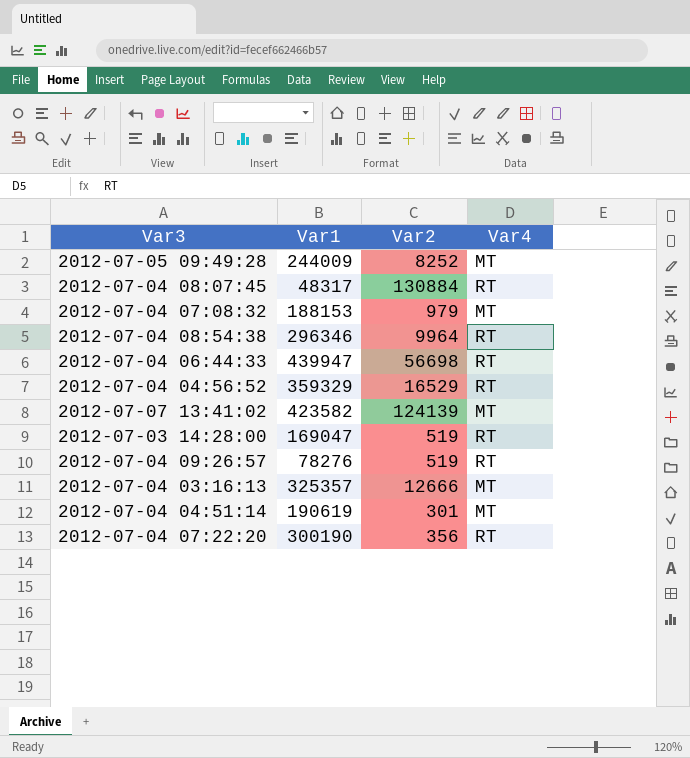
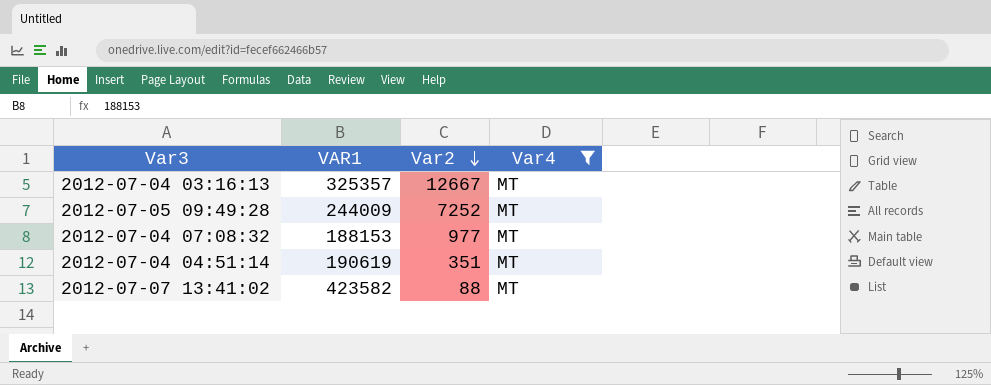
filter: none -> Var4 = MT
row order: none -> Var2 descending
column name: Var1 -> VAR1
2012-07-04 03:16:13 | Var2: 12666 -> 12667
2012-07-05 09:49:28 | Var2: 8252 -> 7252
2012-07-04 07:08:32 | Var2: 979 -> 977
2012-07-04 04:51:14 | Var2: 301 -> 351
2012-07-07 13:41:02 | Var2: 124139 -> 88

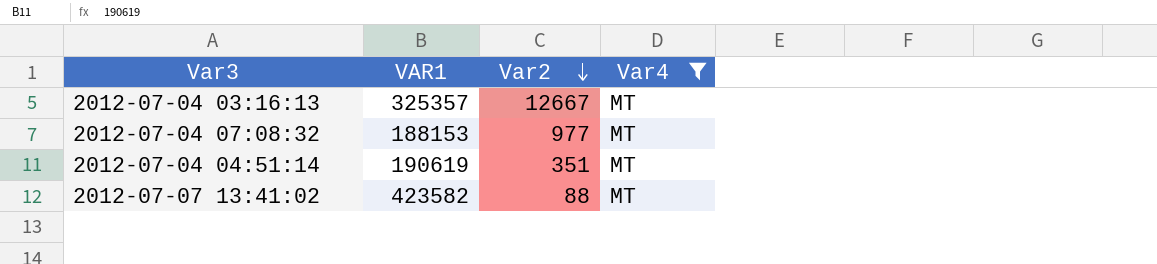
row 2012-07-05 09:49:28: 244009 | 7252 | MT -> none

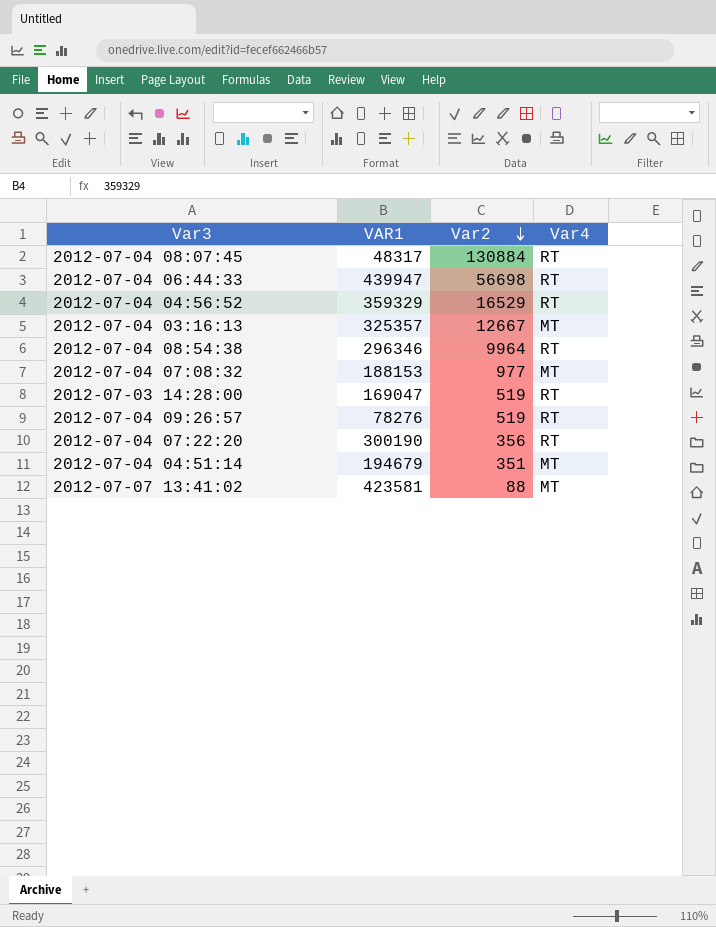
filter: Var4 = MT -> none
2012-07-04 04:51:14 | VAR1: 190619 -> 194679
2012-07-07 13:41:02 | VAR1: 423582 -> 423581

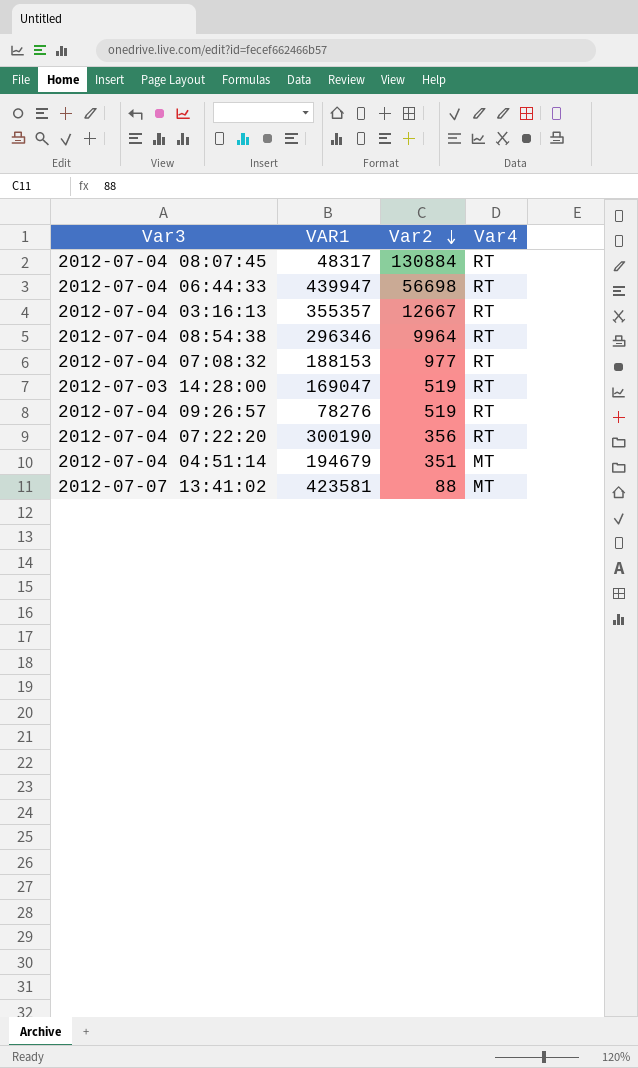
row 2012-07-04 04:56:52: 359329 | 16529 | RT -> none
2012-07-04 03:16:13 | VAR1: 325357 -> 355357
2012-07-04 03:16:13 | Var4: MT -> RT
2012-07-04 07:08:32 | Var4: MT -> RT

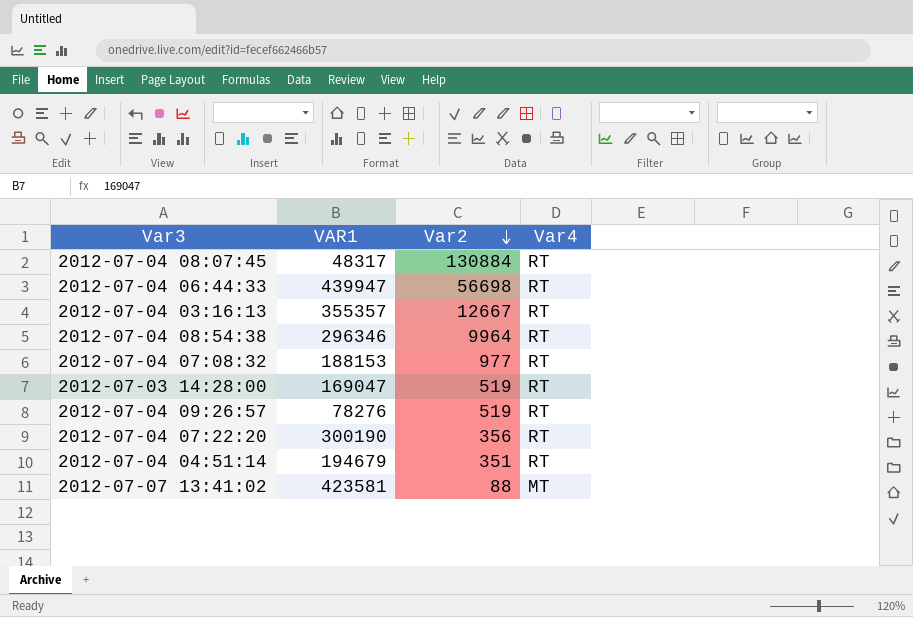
2012-07-04 04:51:14 | Var4: MT -> RT

